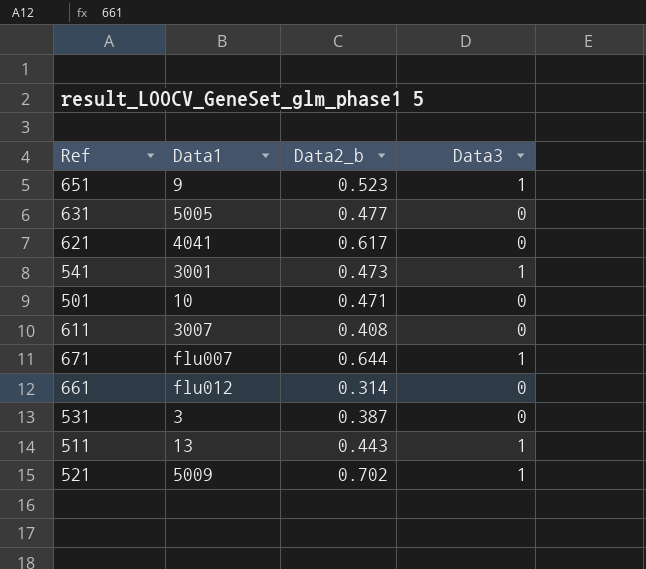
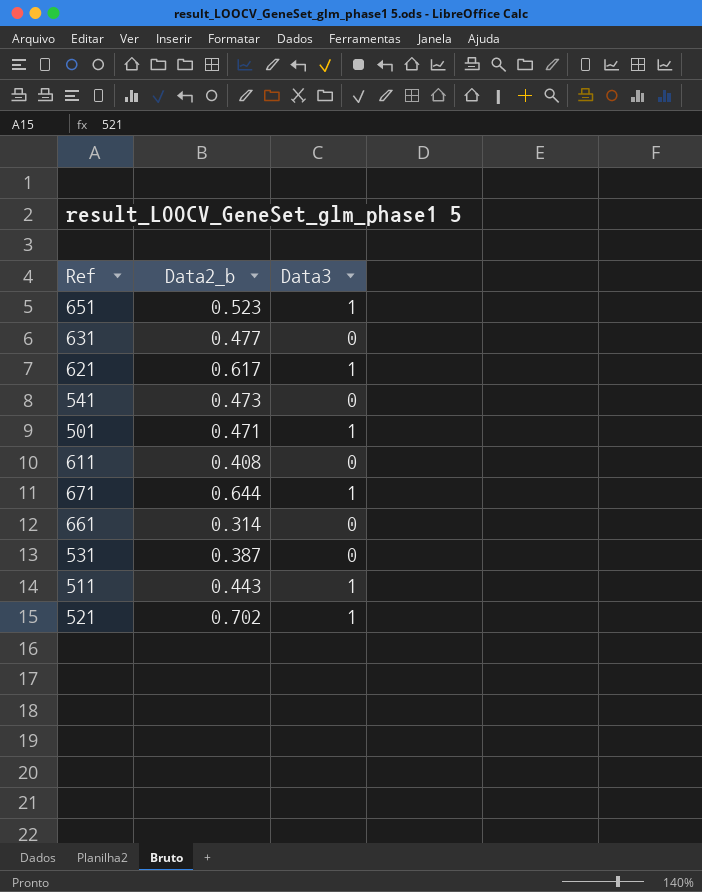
column Data1 | position: 2 -> none
621 | Data3: 0 -> 1
541 | Data3: 1 -> 0
501 | Data3: 0 -> 1

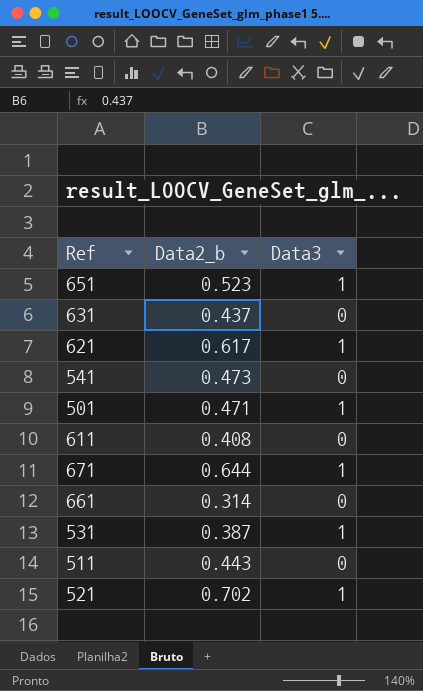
631 | Data2_b: 0.477 -> 0.437
531 | Data3: 0 -> 1
511 | Data3: 1 -> 0

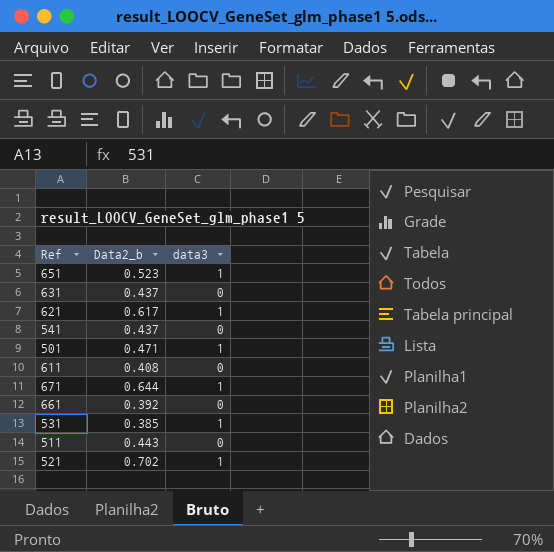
column name: Data3 -> data3
541 | Data2_b: 0.473 -> 0.437
661 | Data2_b: 0.314 -> 0.392
531 | Data2_b: 0.387 -> 0.385

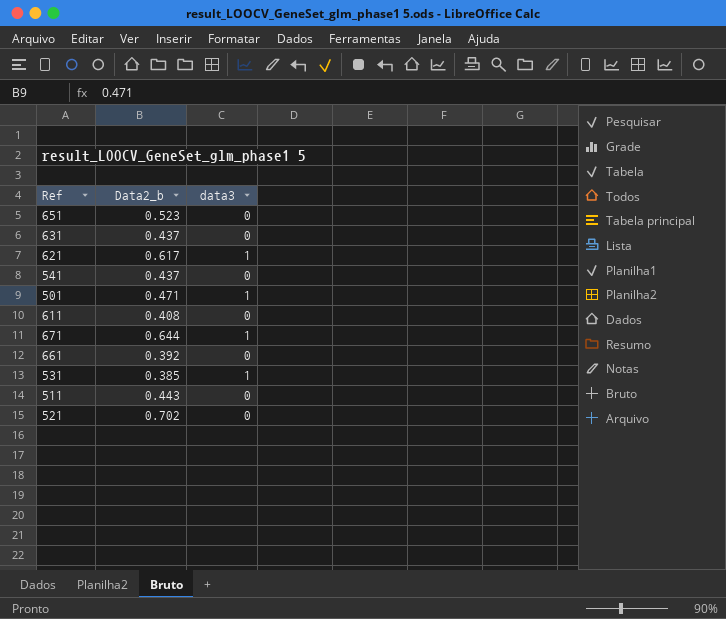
651 | data3: 1 -> 0
521 | data3: 1 -> 0

